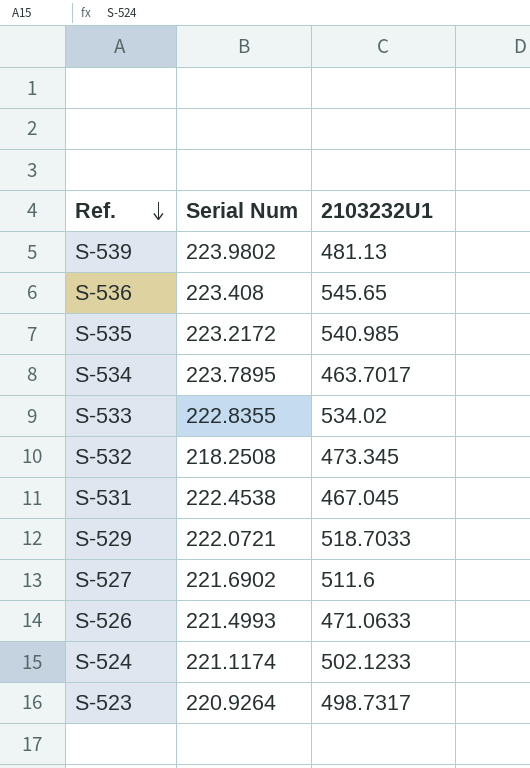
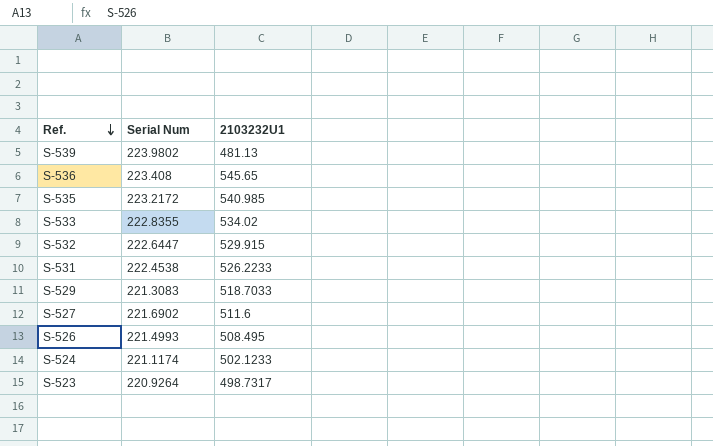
row S-534: 223.7895 | 463.7017 -> none
S-532 | Serial Num: 218.2508 -> 222.6447
S-532 | 2103232U1: 473.345 -> 529.915
S-531 | 2103232U1: 467.045 -> 526.2233
S-529 | Serial Num: 222.0721 -> 221.3083
S-526 | 2103232U1: 471.0633 -> 508.495

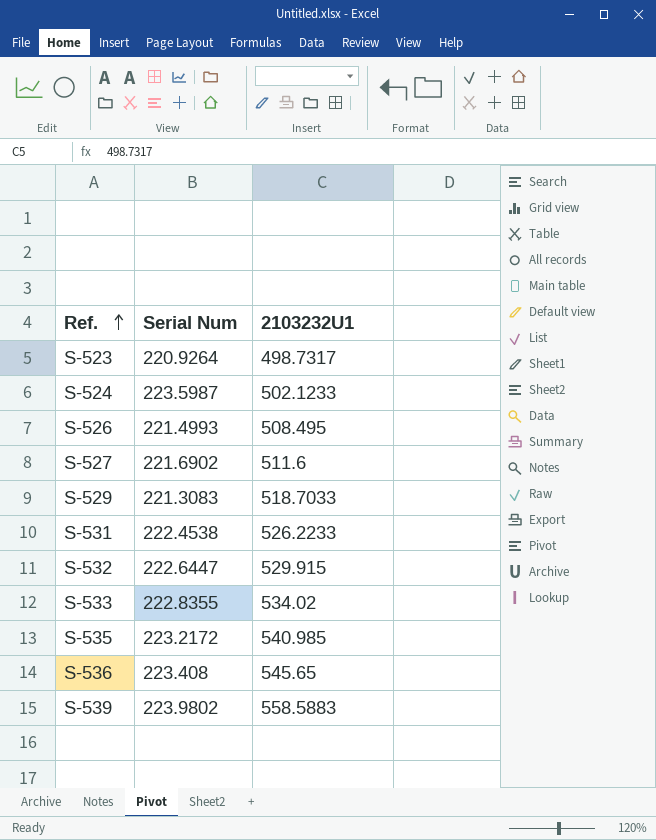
row order: Ref. descending -> Ref. ascending
S-524 | Serial Num: 221.1174 -> 223.5987
S-539 | 2103232U1: 481.13 -> 558.5883

